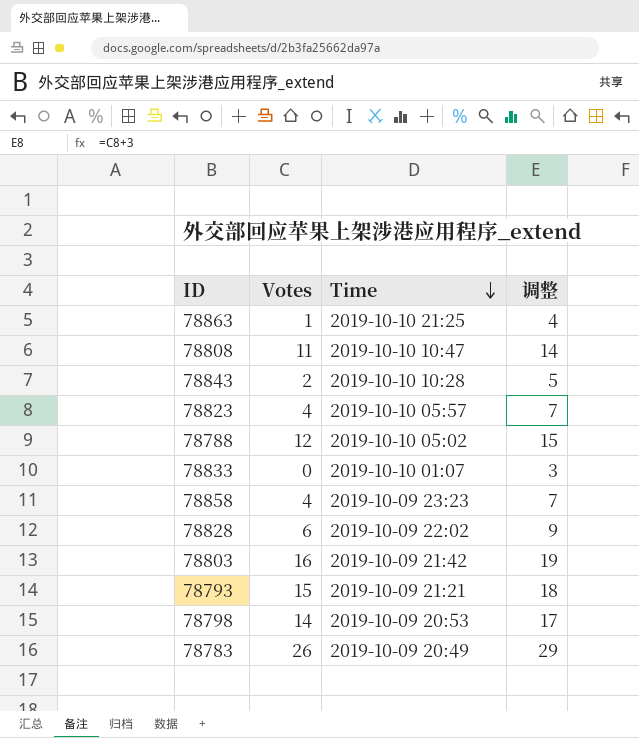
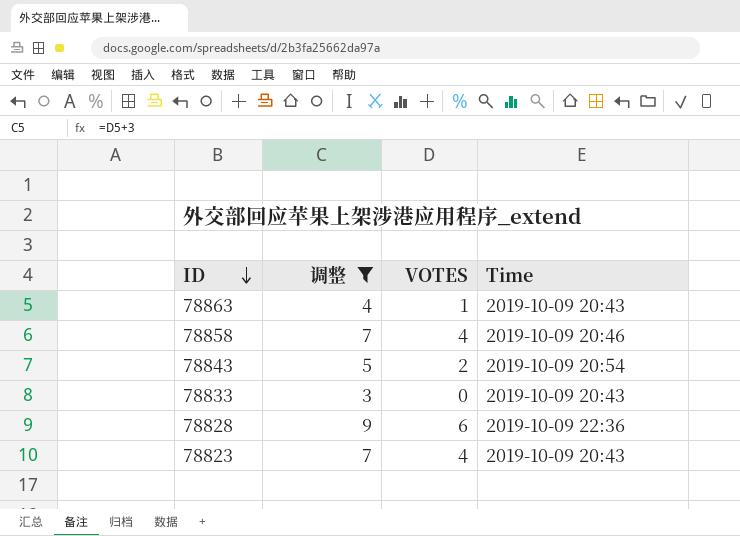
filter: none -> 调整 <= 9
row order: Time descending -> ID descending
column 调整 | position: 4 -> 2
column name: Votes -> VOTES
78863 | Time: 2019-10-10 21:25 -> 2019-10-09 20:43
78858 | Time: 2019-10-09 23:23 -> 2019-10-09 20:46
78843 | Time: 2019-10-10 10:28 -> 2019-10-09 20:54
78833 | Time: 2019-10-10 01:07 -> 2019-10-09 20:43
78828 | Time: 2019-10-09 22:02 -> 2019-10-09 22:36
78823 | Time: 2019-10-10 05:57 -> 2019-10-09 20:43

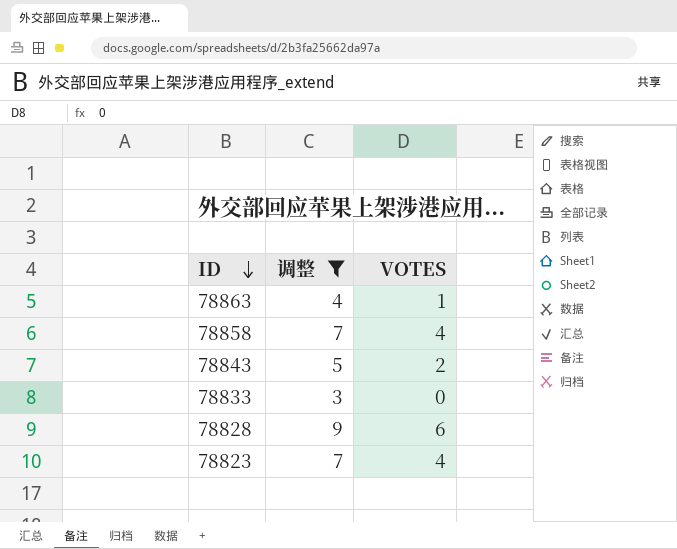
column Time | position: 4 -> none

